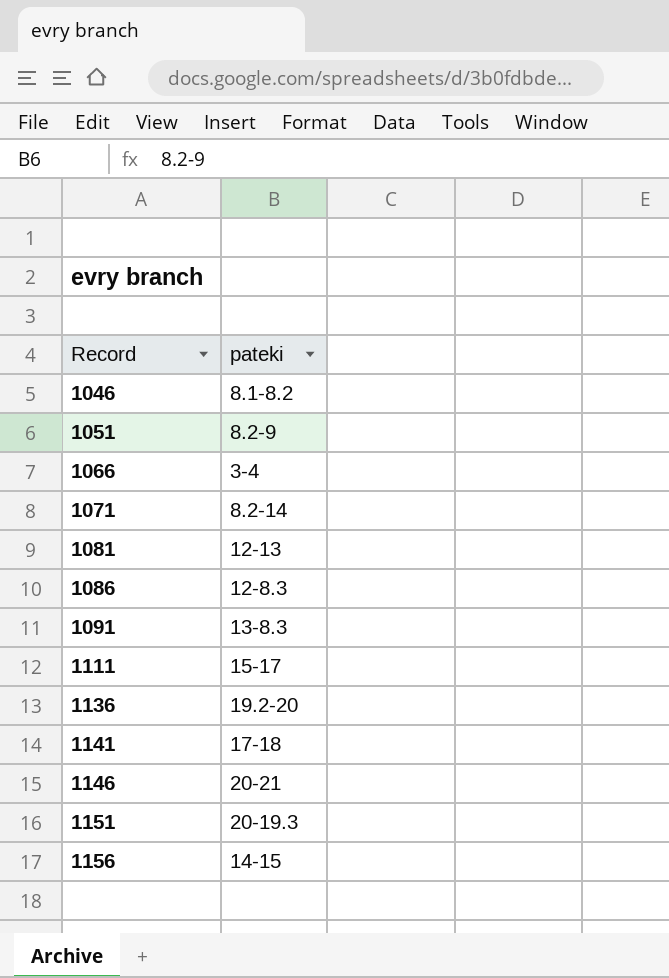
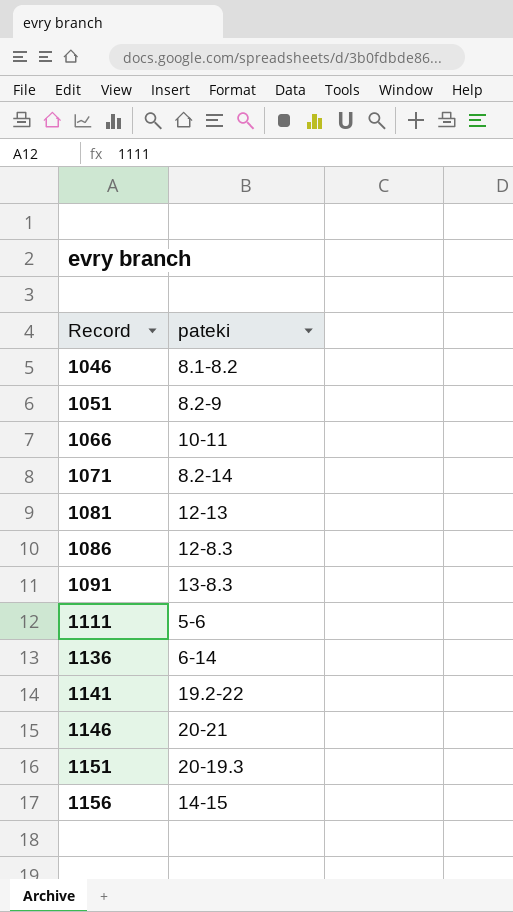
1066 | pateki: 3-4 -> 10-11
1111 | pateki: 15-17 -> 5-6
1136 | pateki: 19.2-20 -> 6-14
1141 | pateki: 17-18 -> 19.2-22

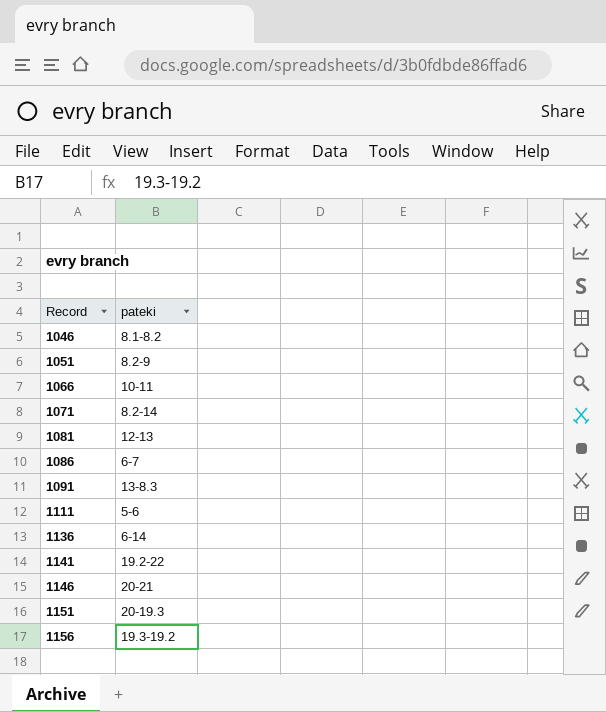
1086 | pateki: 12-8.3 -> 6-7
1156 | pateki: 14-15 -> 19.3-19.2

